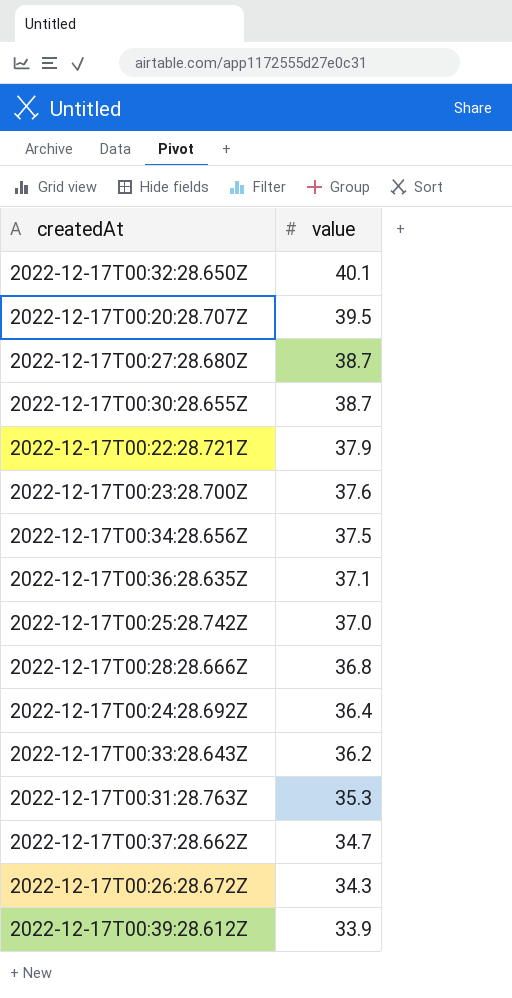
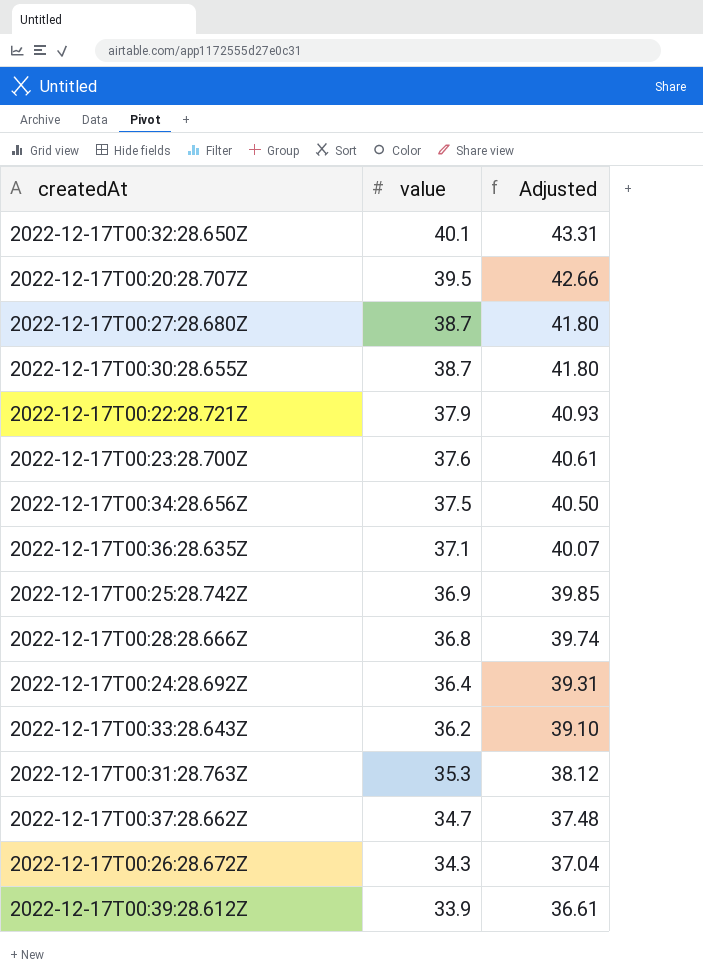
column Adjusted | formula: none -> [value] * 1.08
2022-12-17T00:25:28.742Z | value: 37.0 -> 36.9

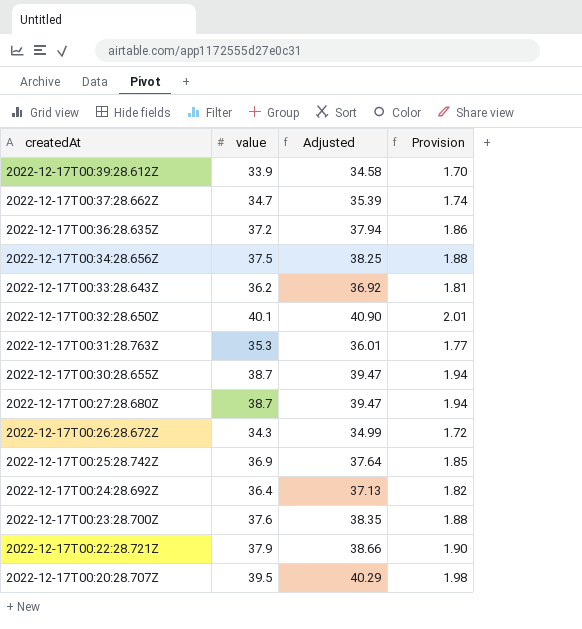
row order: value descending -> createdAt descending
column Adjusted | formula: [value] * 1.08 -> [value] * 1.02
column Provision | formula: none -> [value] * 0.05
row 2022-12-17T00:28:28.666Z: 36.8 | 39.74 -> none
2022-12-17T00:36:28.635Z | value: 37.1 -> 37.2

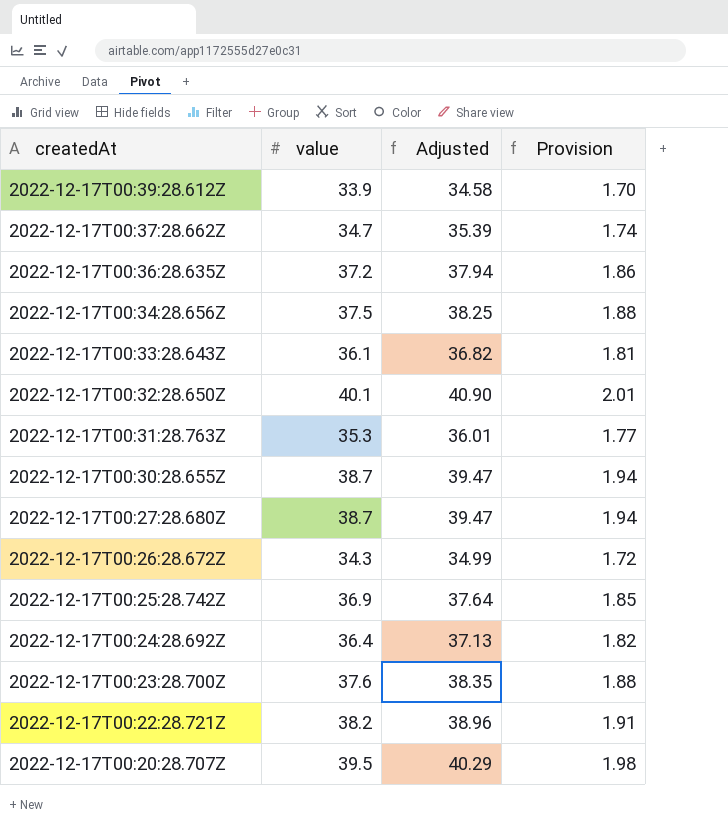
2022-12-17T00:33:28.643Z | value: 36.2 -> 36.1
2022-12-17T00:33:28.643Z | Adjusted: 36.92 -> 36.82
2022-12-17T00:22:28.721Z | value: 37.9 -> 38.2
2022-12-17T00:22:28.721Z | Adjusted: 38.66 -> 38.96
2022-12-17T00:22:28.721Z | Provision: 1.90 -> 1.91

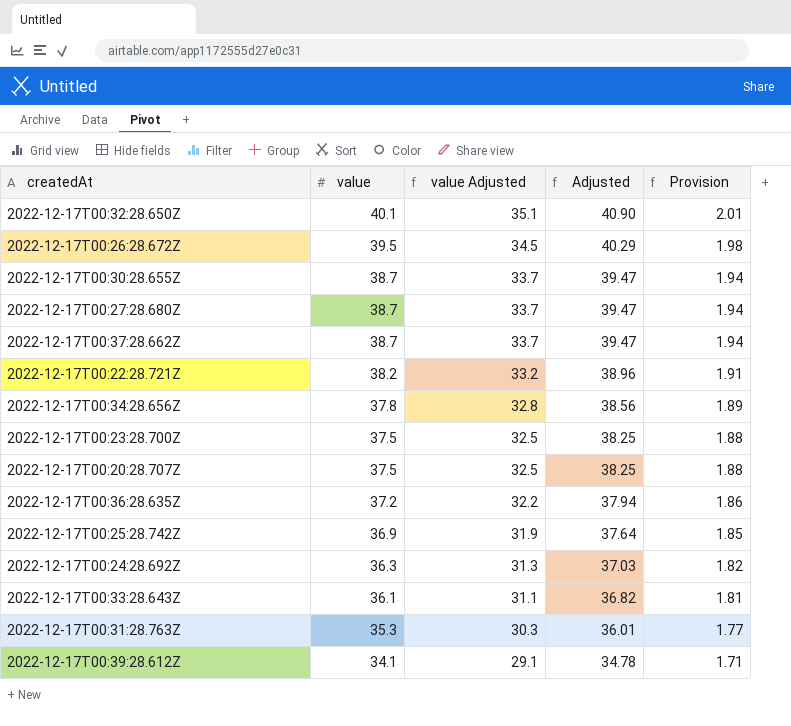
row order: createdAt descending -> value descending
column value Adjusted | formula: none -> [value] - 5
2022-12-17T00:26:28.672Z | value: 34.3 -> 39.5
2022-12-17T00:26:28.672Z | Adjusted: 34.99 -> 40.29
2022-12-17T00:26:28.672Z | Provision: 1.72 -> 1.98
2022-12-17T00:37:28.662Z | value: 34.7 -> 38.7
2022-12-17T00:37:28.662Z | Adjusted: 35.39 -> 39.47
2022-12-17T00:37:28.662Z | Provision: 1.74 -> 1.94
2022-12-17T00:34:28.656Z | value: 37.5 -> 37.8
2022-12-17T00:34:28.656Z | Adjusted: 38.25 -> 38.56
2022-12-17T00:34:28.656Z | Provision: 1.88 -> 1.89
2022-12-17T00:23:28.700Z | value: 37.6 -> 37.5
2022-12-17T00:23:28.700Z | Adjusted: 38.35 -> 38.25
2022-12-17T00:20:28.707Z | value: 39.5 -> 37.5
2022-12-17T00:20:28.707Z | Adjusted: 40.29 -> 38.25
2022-12-17T00:20:28.707Z | Provision: 1.98 -> 1.88
2022-12-17T00:24:28.692Z | value: 36.4 -> 36.3
2022-12-17T00:24:28.692Z | Adjusted: 37.13 -> 37.03
2022-12-17T00:39:28.612Z | value: 33.9 -> 34.1
2022-12-17T00:39:28.612Z | Adjusted: 34.58 -> 34.78
2022-12-17T00:39:28.612Z | Provision: 1.70 -> 1.71

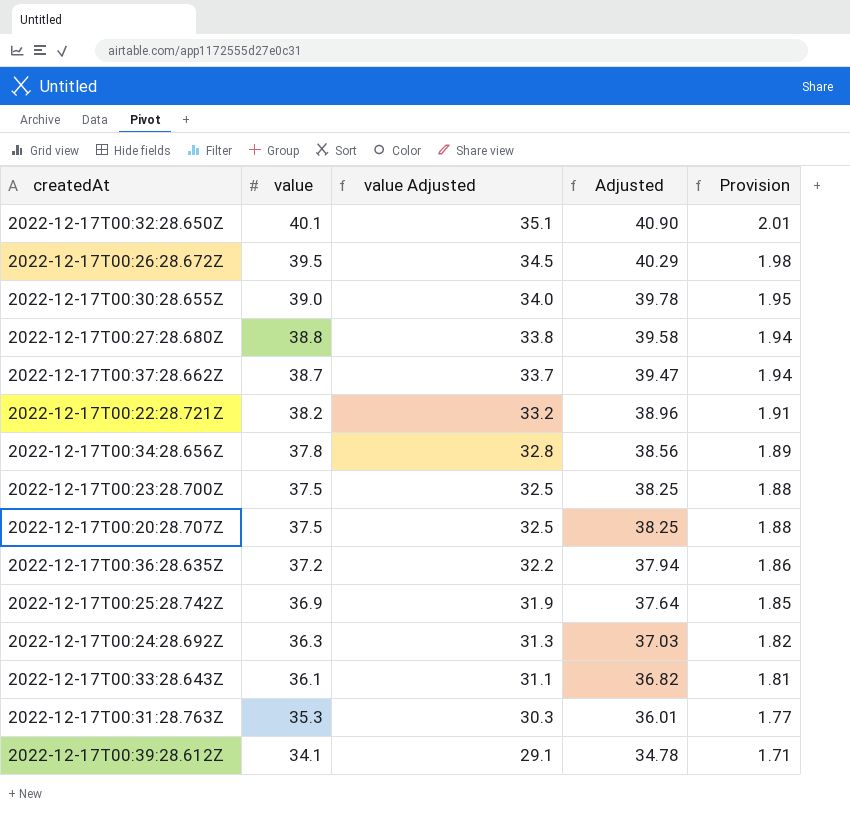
2022-12-17T00:30:28.655Z | value: 38.7 -> 39.0
2022-12-17T00:30:28.655Z | value Adjusted: 33.7 -> 34.0
2022-12-17T00:30:28.655Z | Adjusted: 39.47 -> 39.78
2022-12-17T00:30:28.655Z | Provision: 1.94 -> 1.95
2022-12-17T00:27:28.680Z | value: 38.7 -> 38.8
2022-12-17T00:27:28.680Z | value Adjusted: 33.7 -> 33.8
2022-12-17T00:27:28.680Z | Adjusted: 39.47 -> 39.58

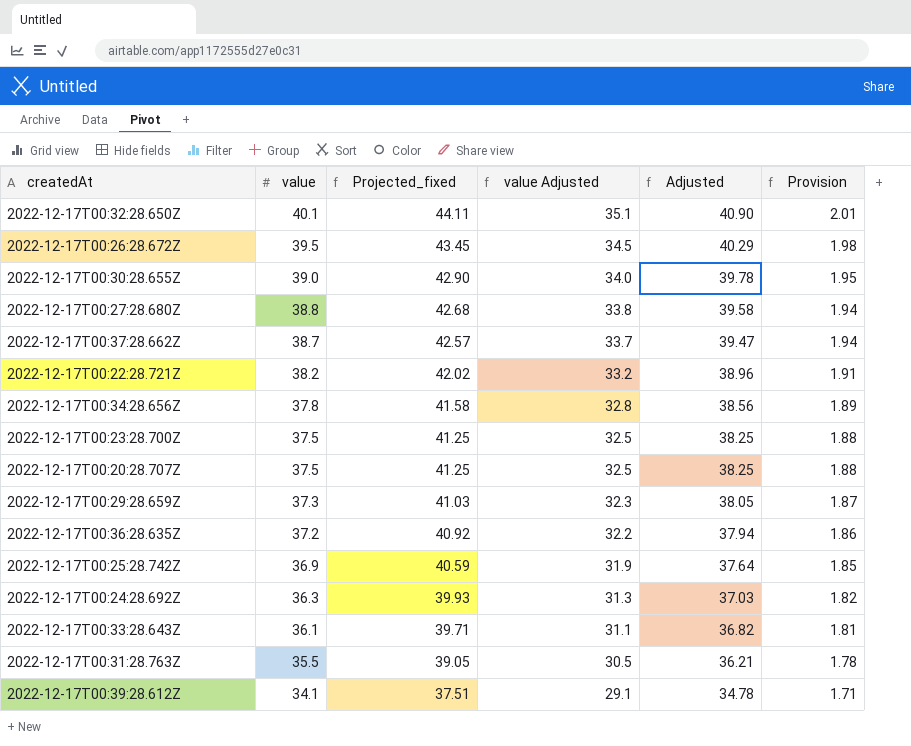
column Projected_fixed | formula: none -> [value] * 1.1
row 2022-12-17T00:29:28.659Z: none -> 37.3 | 41.03 | 32.3 | 38.05 | 1.87
2022-12-17T00:31:28.763Z | value: 35.3 -> 35.5
2022-12-17T00:31:28.763Z | value Adjusted: 30.3 -> 30.5
2022-12-17T00:31:28.763Z | Adjusted: 36.01 -> 36.21
2022-12-17T00:31:28.763Z | Provision: 1.77 -> 1.78

